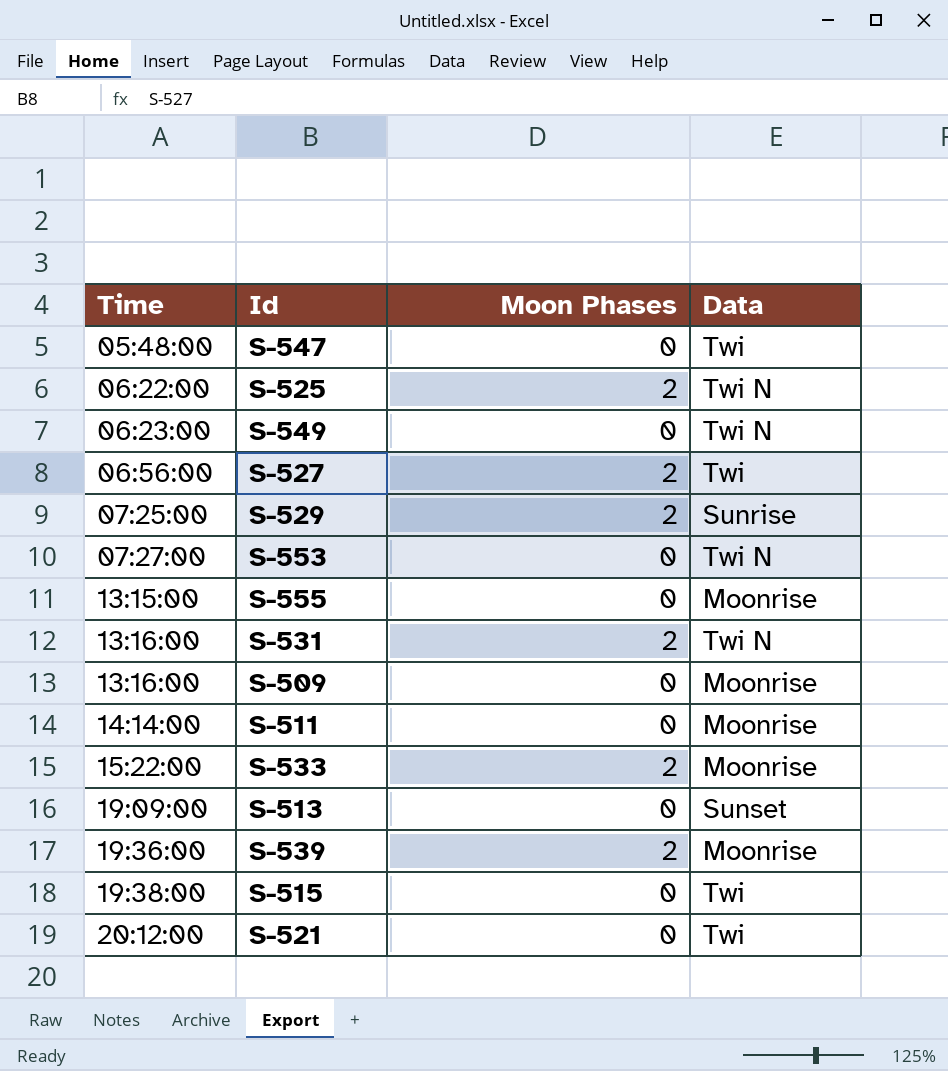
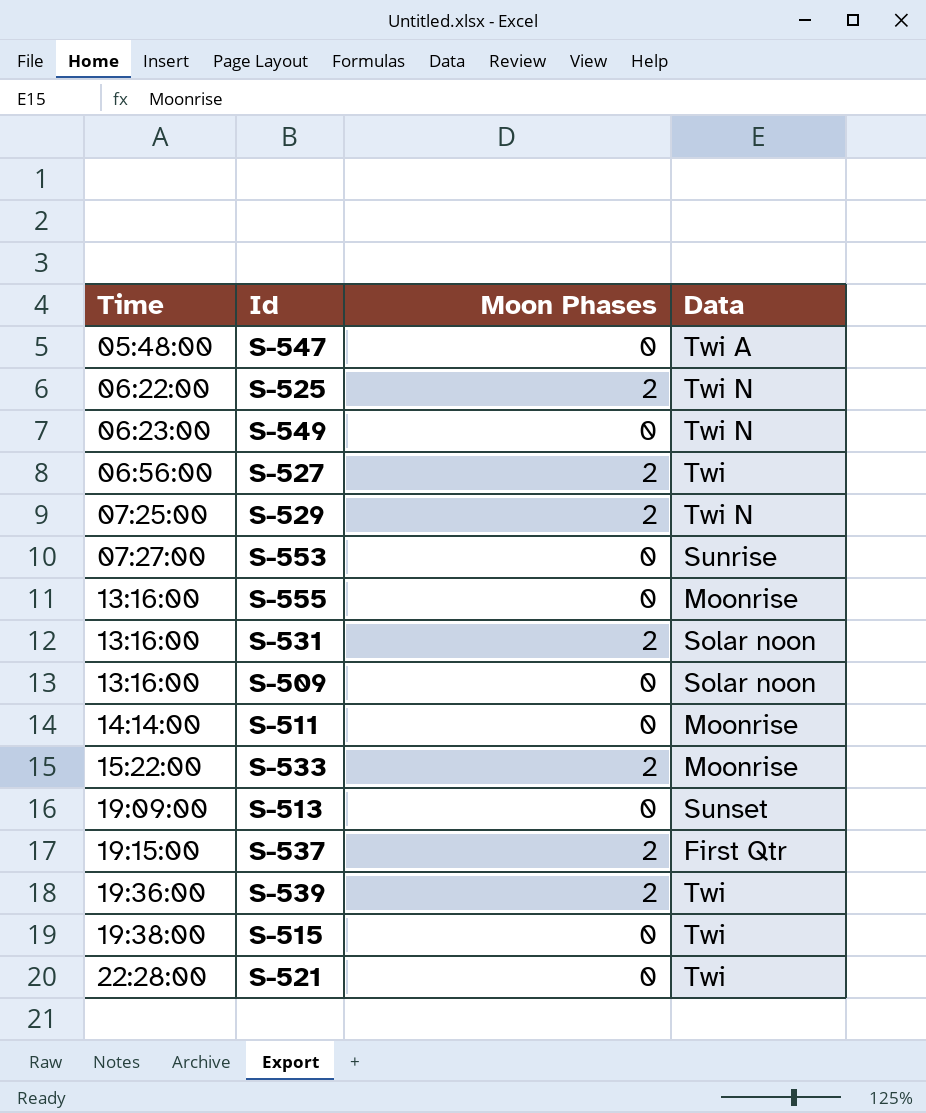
S-547 | Data: Twi -> Twi A
S-529 | Data: Sunrise -> Twi N
S-553 | Data: Twi N -> Sunrise
S-555 | Time: 13:15:00 -> 13:16:00
S-531 | Data: Twi N -> Solar noon
S-509 | Data: Moonrise -> Solar noon
row S-537: none -> 19:15:00 | 2 | First Qtr
S-539 | Data: Moonrise -> Twi
S-521 | Time: 20:12:00 -> 22:28:00

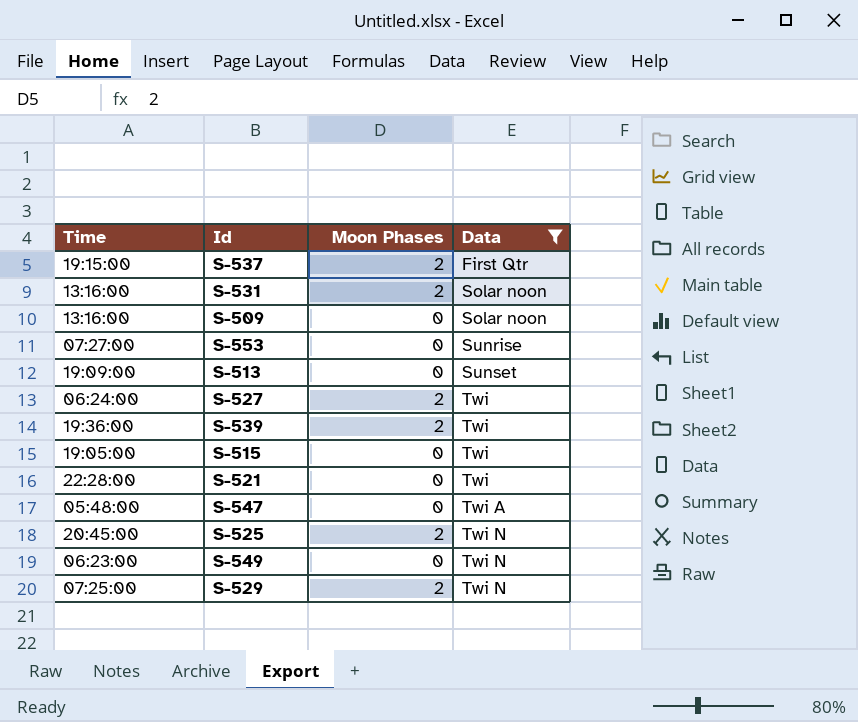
filter: none -> Data != Moonrise
row order: Time ascending -> Data ascending
S-527 | Time: 06:56:00 -> 06:24:00
S-515 | Time: 19:38:00 -> 19:05:00
S-525 | Time: 06:22:00 -> 20:45:00

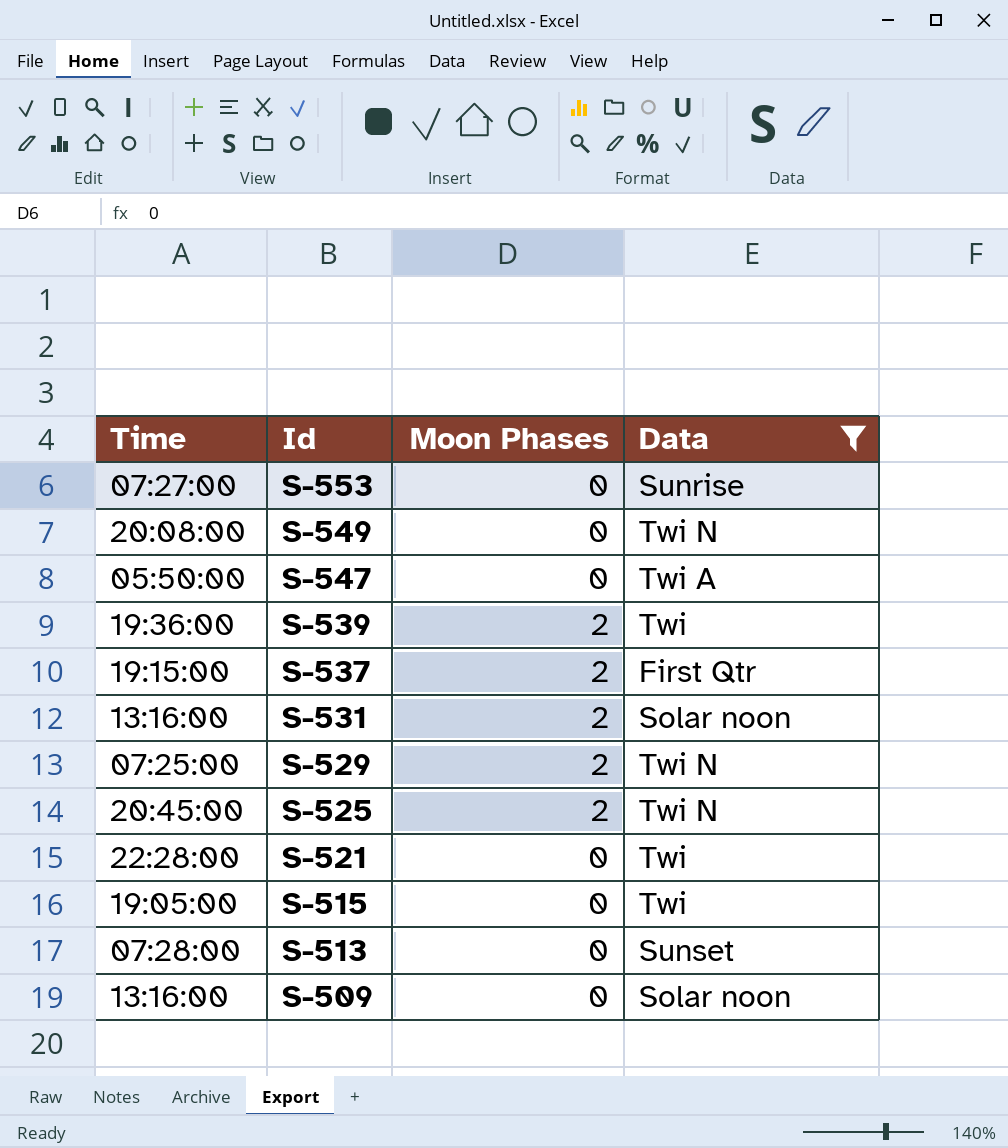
row order: Data ascending -> Id descending
row S-527: 06:24:00 | 2 | Twi -> none
S-549 | Time: 06:23:00 -> 20:08:00
S-547 | Time: 05:48:00 -> 05:50:00
S-513 | Time: 19:09:00 -> 07:28:00

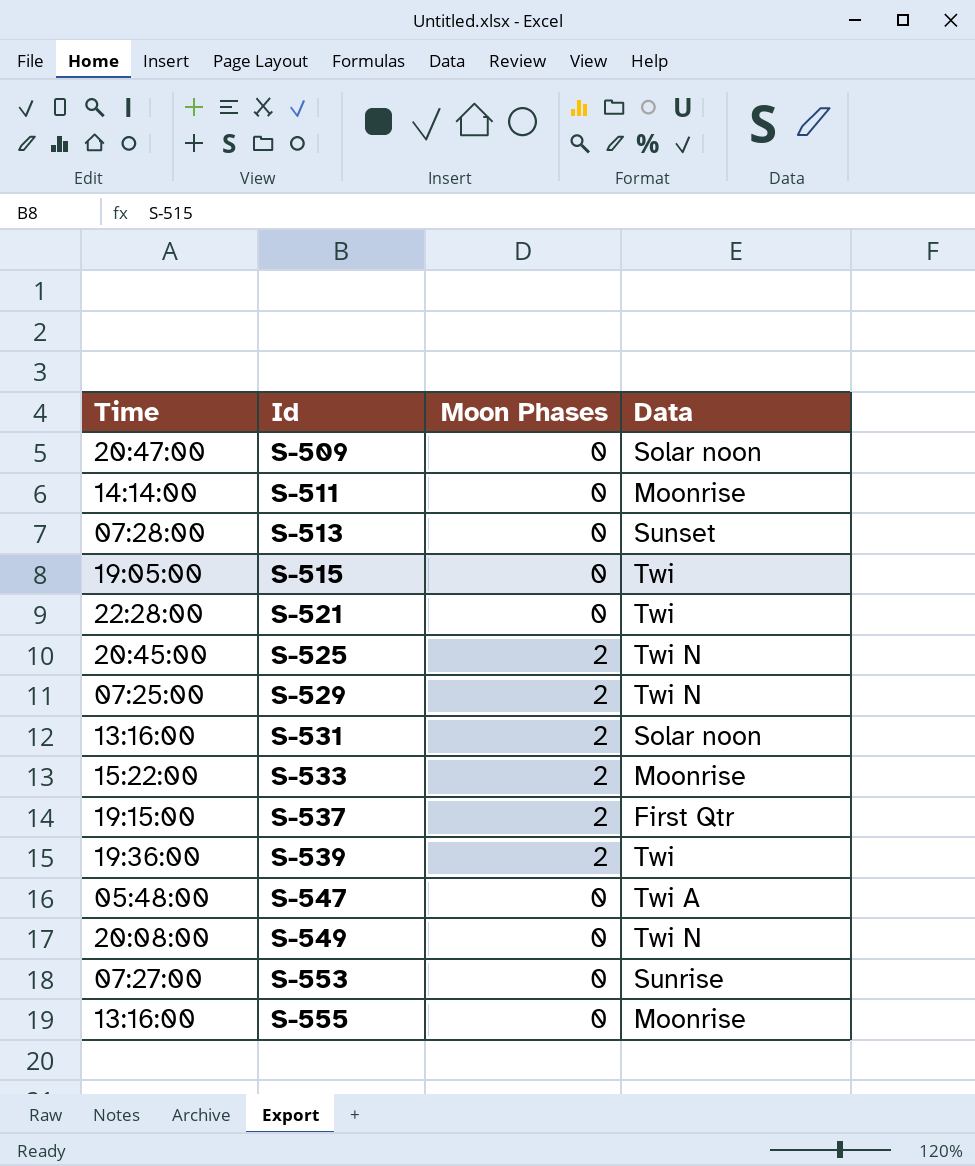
filter: Data != Moonrise -> none
row order: Id descending -> Id ascending
S-509 | Time: 13:16:00 -> 20:47:00
S-547 | Time: 05:50:00 -> 05:48:00

